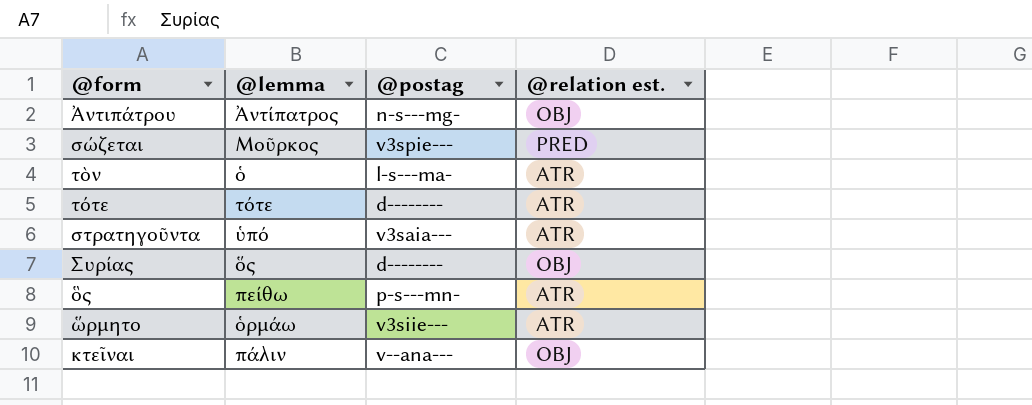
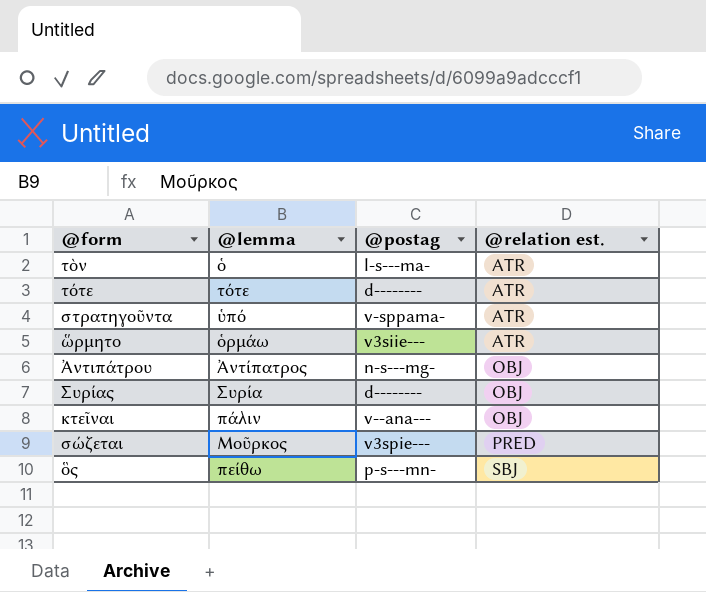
row order: none -> @relation est. ascending
στρατηγοῦντα | @postag: v3saia--- -> v-sppama-
Συρίας | @lemma: ὅς -> Συρία
ὃς | @relation est.: ATR -> SBJ

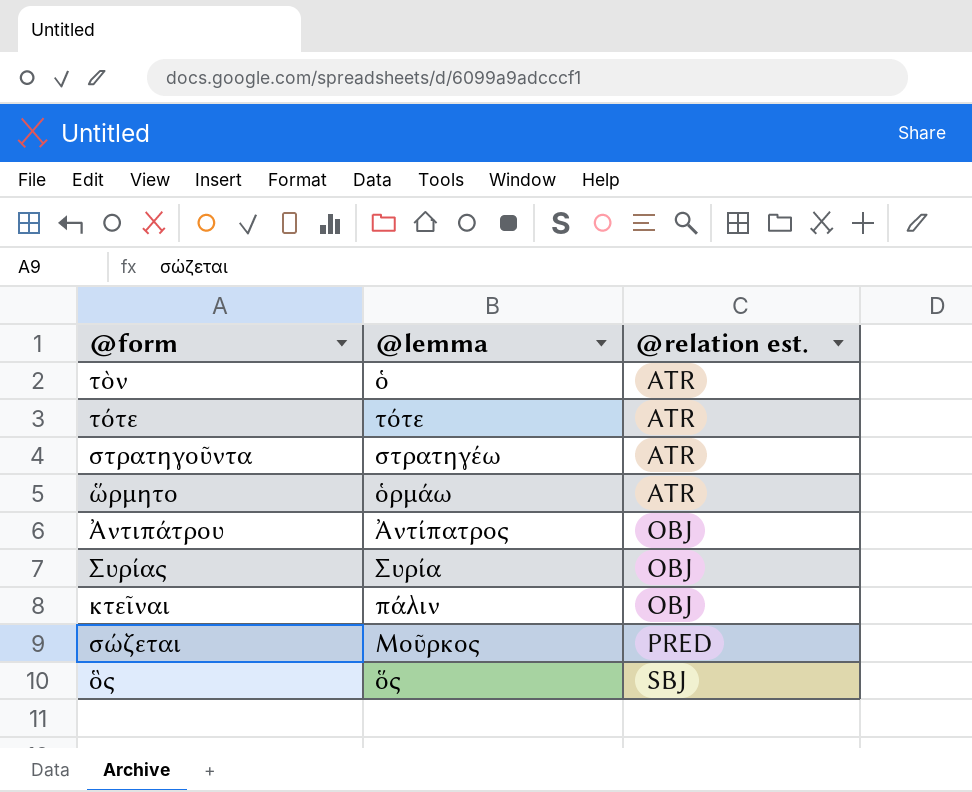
column @postag | position: 3 -> none
στρατηγοῦντα | @lemma: ὑπό -> στρατηγέω
ὃς | @lemma: πείθω -> ὅς

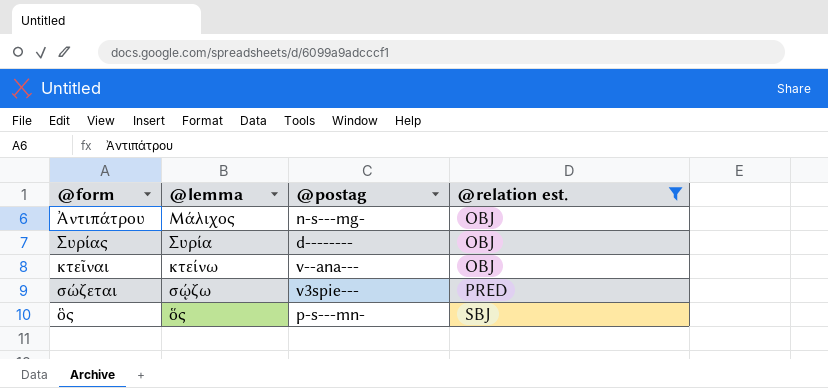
filter: none -> @relation est. != ATR
column @postag | position: none -> 3
Ἀντιπάτρου | @lemma: Ἀντίπατρος -> Μάλιχος
κτεῖναι | @lemma: πάλιν -> κτείνω
σώζεται | @lemma: Μοῦρκος -> σῴζω

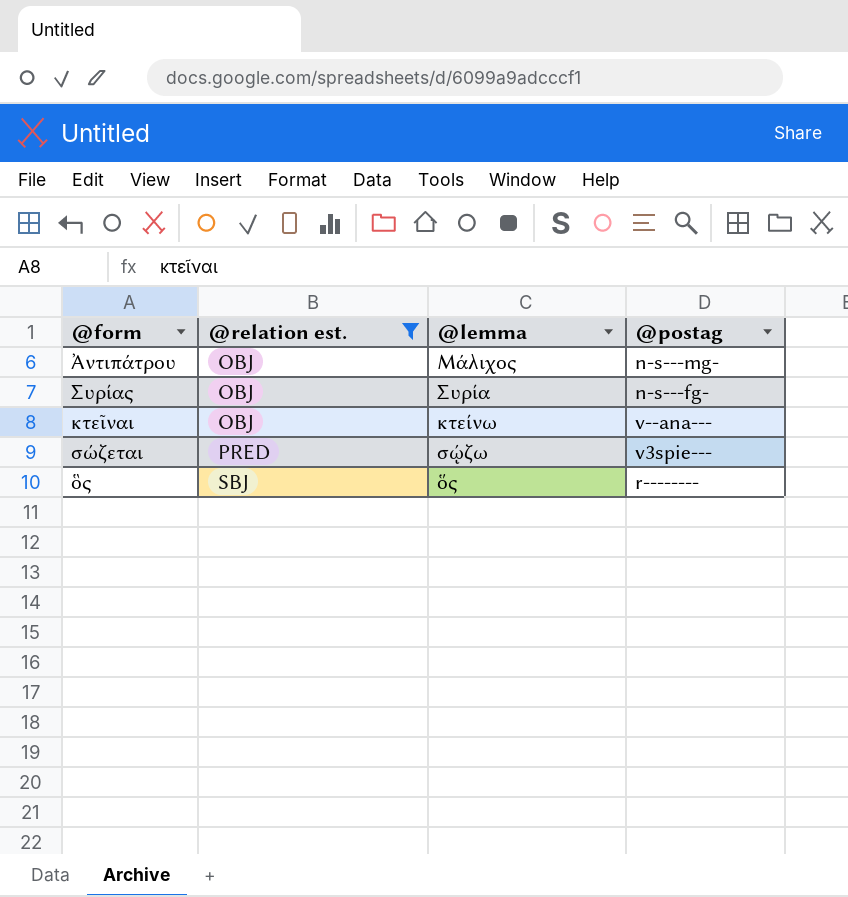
column @relation est. | position: 4 -> 2
Συρίας | @postag: d-------- -> n-s---fg-
ὃς | @postag: p-s---mn- -> r--------

